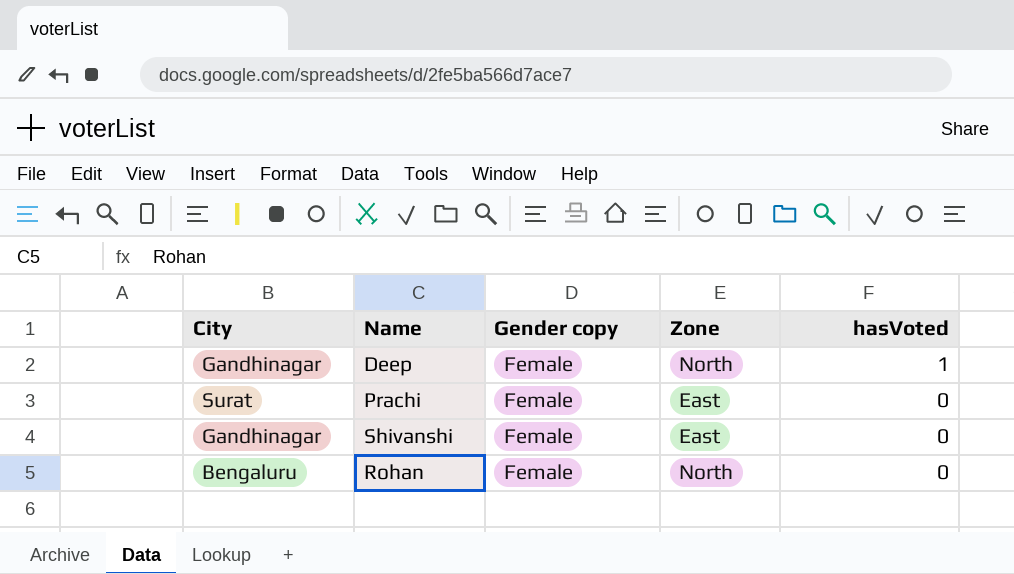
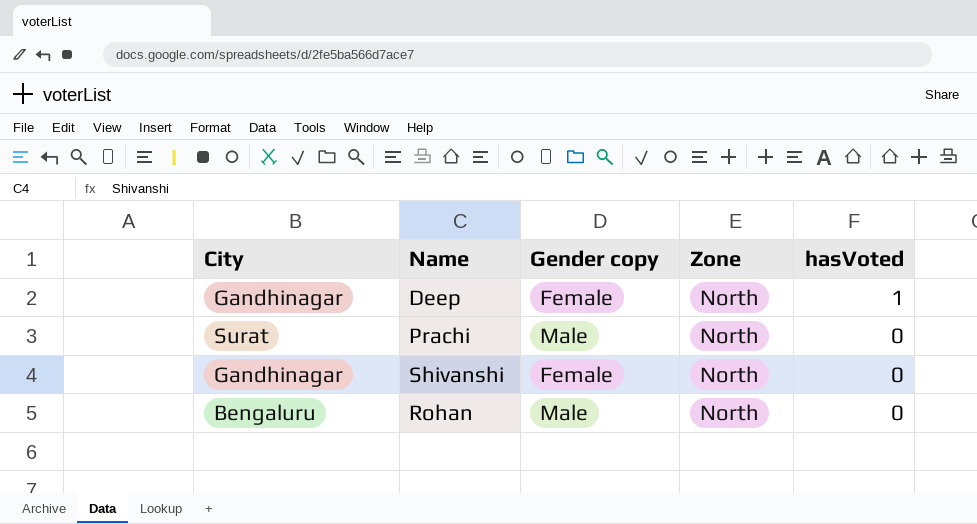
Prachi | Gender copy: Female -> Male
Prachi | Zone: East -> North
Shivanshi | Zone: East -> North
Rohan | Gender copy: Female -> Male

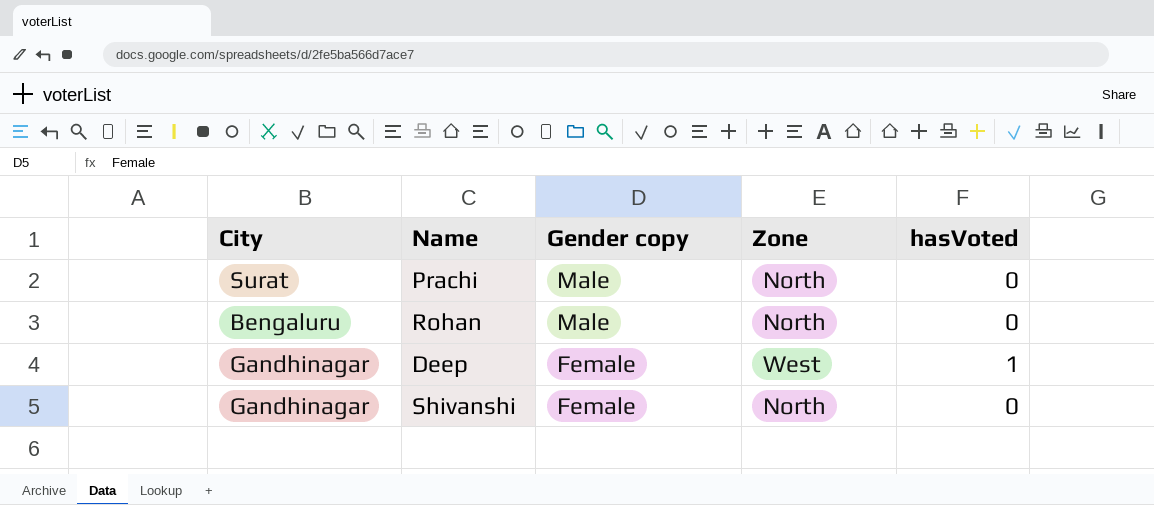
row order: hasVoted descending -> Gender copy descending
Deep | Zone: North -> West

